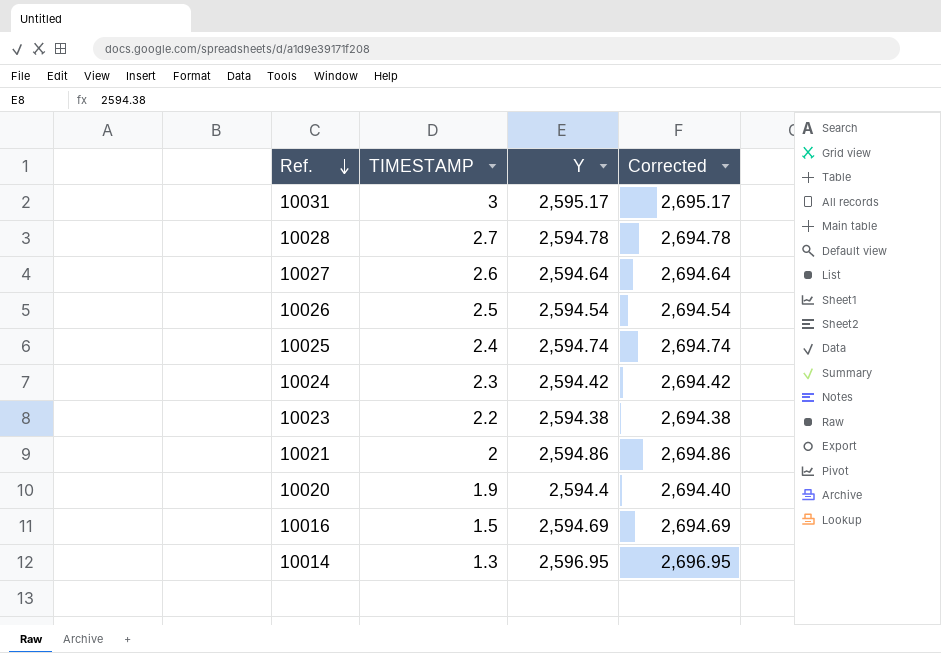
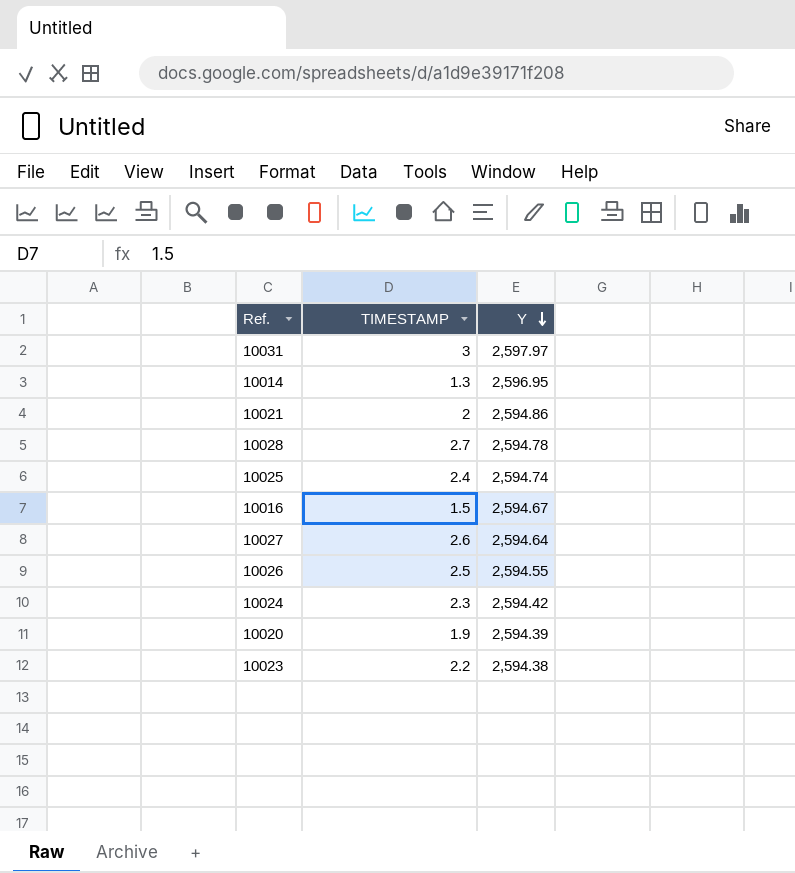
row order: Ref. descending -> Y descending
column Corrected | formula: [Y] + 100 -> none
10031 | Y: 2,595.17 -> 2,597.97
10016 | Y: 2,594.69 -> 2,594.67
10026 | Y: 2,594.54 -> 2,594.55
10020 | Y: 2,594.4 -> 2,594.39

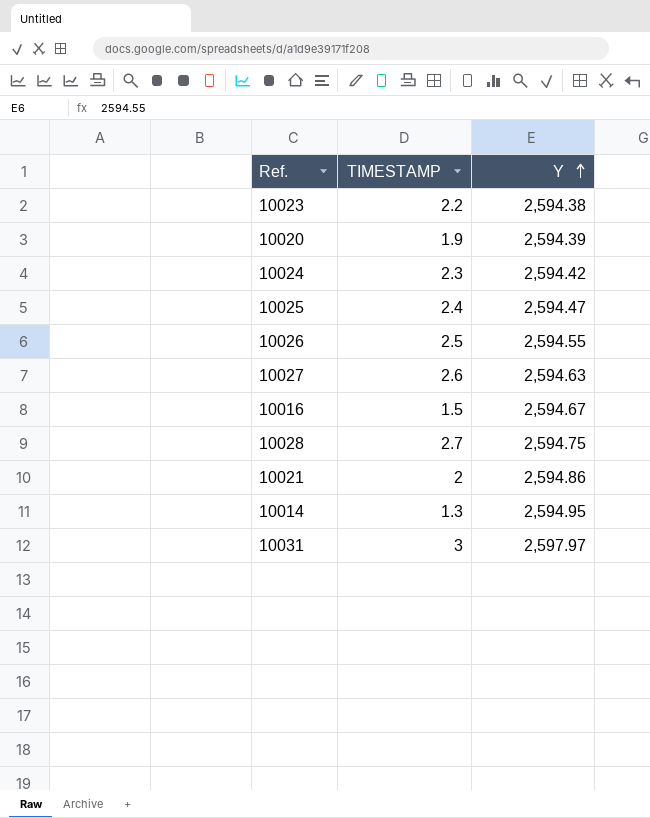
row order: Y descending -> Y ascending
10025 | Y: 2,594.74 -> 2,594.47
10027 | Y: 2,594.64 -> 2,594.63
10028 | Y: 2,594.78 -> 2,594.75
10014 | Y: 2,596.95 -> 2,594.95

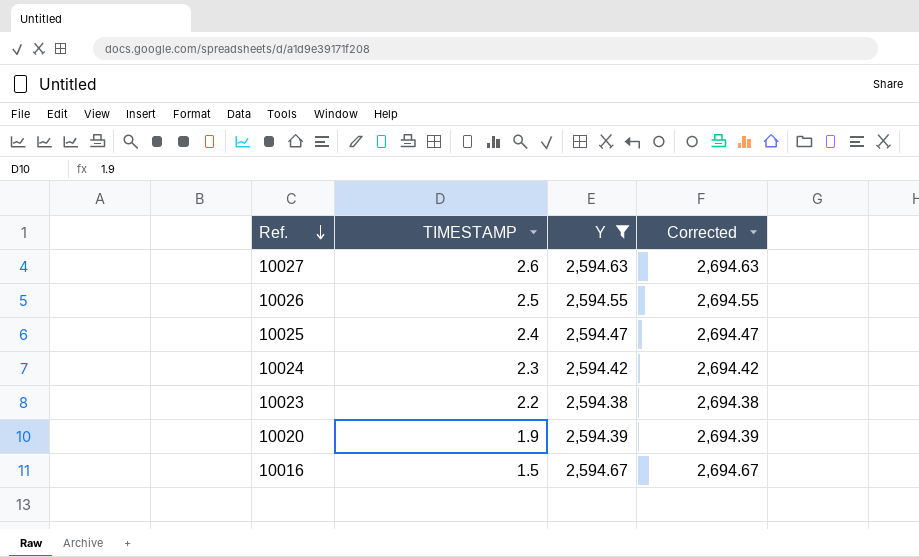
filter: none -> Y <= 2,594.67
row order: Y ascending -> Ref. descending
column Corrected | formula: none -> [Y] + 100

